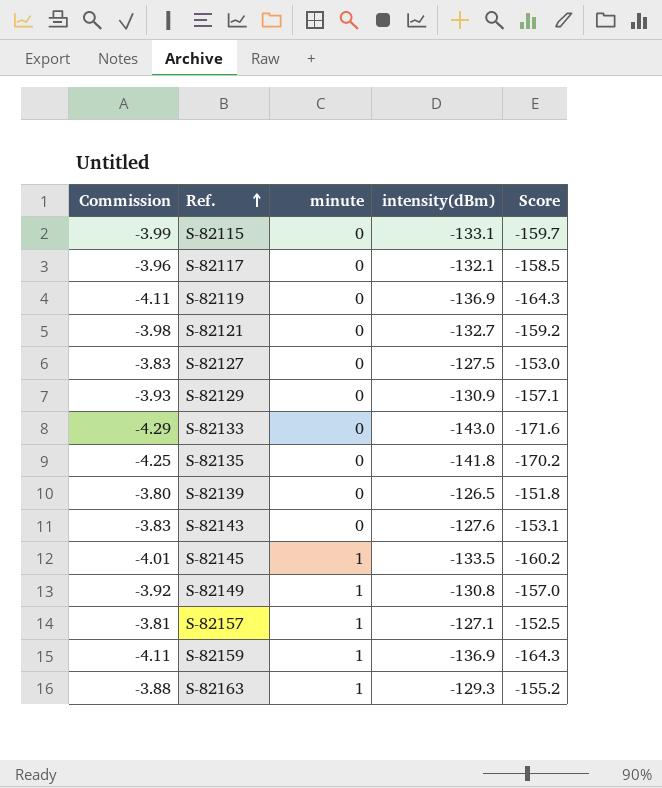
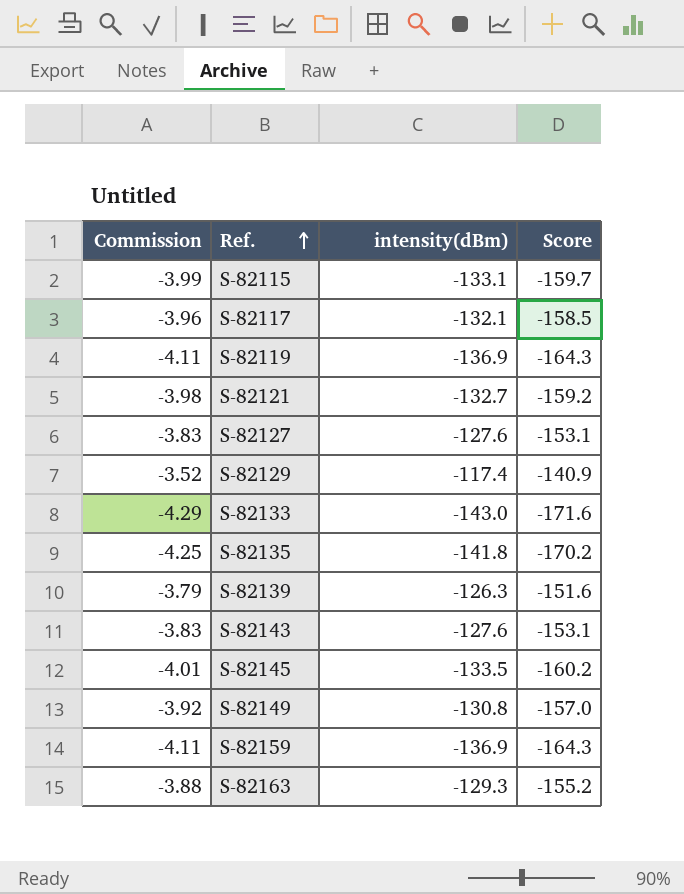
column minute | position: 3 -> none
row S-82157: -3.81 | 1 | -127.1 | -152.5 -> none
S-82127 | intensity(dBm): -127.5 -> -127.6
S-82127 | Score: -153.0 -> -153.1
S-82129 | Commission: -3.93 -> -3.52
S-82129 | intensity(dBm): -130.9 -> -117.4
S-82129 | Score: -157.1 -> -140.9
S-82139 | Commission: -3.80 -> -3.79
S-82139 | intensity(dBm): -126.5 -> -126.3
S-82139 | Score: -151.8 -> -151.6

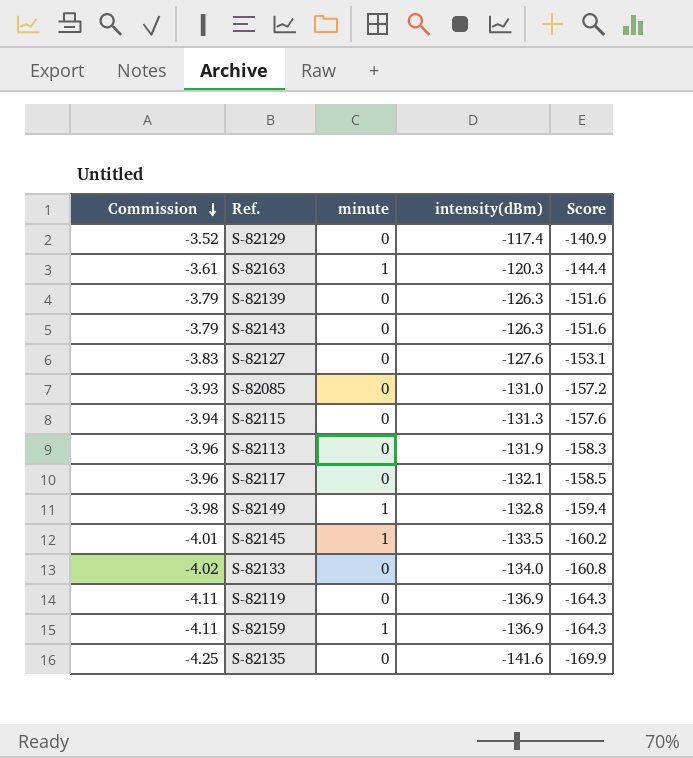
row order: Ref. ascending -> Commission descending
column minute | position: none -> 3
row S-82121: -3.98 | -132.7 | -159.2 -> none
S-82163 | Commission: -3.88 -> -3.61
S-82163 | intensity(dBm): -129.3 -> -120.3
S-82163 | Score: -155.2 -> -144.4
S-82143 | Commission: -3.83 -> -3.79
S-82143 | intensity(dBm): -127.6 -> -126.3
S-82143 | Score: -153.1 -> -151.6
row S-82085: none -> -3.93 | 0 | -131.0 | -157.2
S-82115 | Commission: -3.99 -> -3.94
S-82115 | intensity(dBm): -133.1 -> -131.3
S-82115 | Score: -159.7 -> -157.6
row S-82113: none -> -3.96 | 0 | -131.9 | -158.3
S-82149 | Commission: -3.92 -> -3.98
S-82149 | intensity(dBm): -130.8 -> -132.8
S-82149 | Score: -157.0 -> -159.4
S-82133 | Commission: -4.29 -> -4.02
S-82133 | intensity(dBm): -143.0 -> -134.0
S-82133 | Score: -171.6 -> -160.8
S-82135 | intensity(dBm): -141.8 -> -141.6
S-82135 | Score: -170.2 -> -169.9

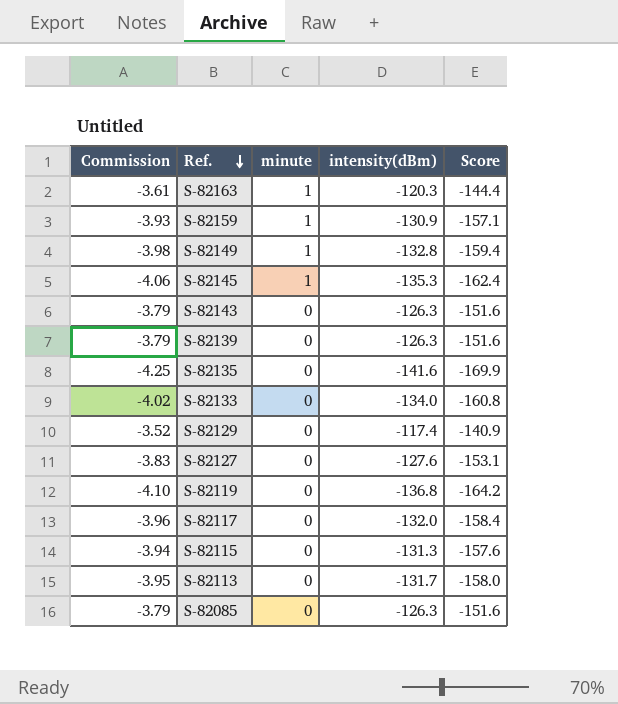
row order: Commission descending -> Ref. descending
S-82159 | Commission: -4.11 -> -3.93
S-82159 | intensity(dBm): -136.9 -> -130.9
S-82159 | Score: -164.3 -> -157.1
S-82145 | Commission: -4.01 -> -4.06
S-82145 | intensity(dBm): -133.5 -> -135.3
S-82145 | Score: -160.2 -> -162.4
S-82119 | Commission: -4.11 -> -4.10
S-82119 | intensity(dBm): -136.9 -> -136.8
S-82119 | Score: -164.3 -> -164.2
S-82117 | intensity(dBm): -132.1 -> -132.0
S-82117 | Score: -158.5 -> -158.4
S-82113 | Commission: -3.96 -> -3.95
S-82113 | intensity(dBm): -131.9 -> -131.7
S-82113 | Score: -158.3 -> -158.0
S-82085 | Commission: -3.93 -> -3.79
S-82085 | intensity(dBm): -131.0 -> -126.3
S-82085 | Score: -157.2 -> -151.6

